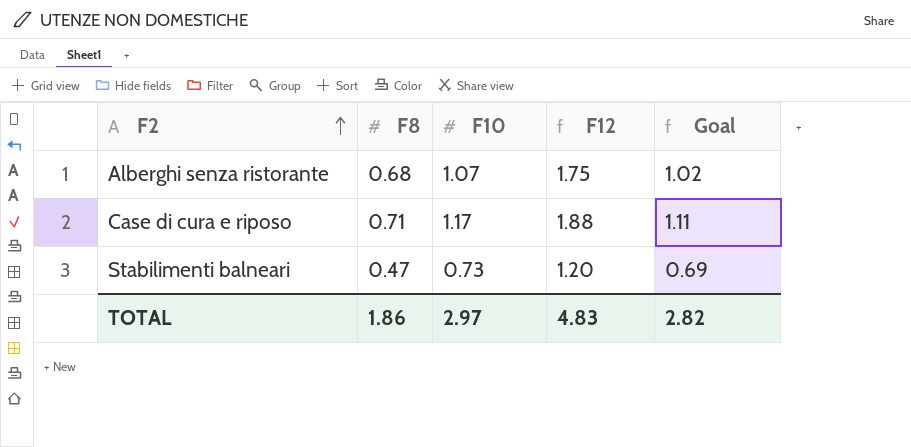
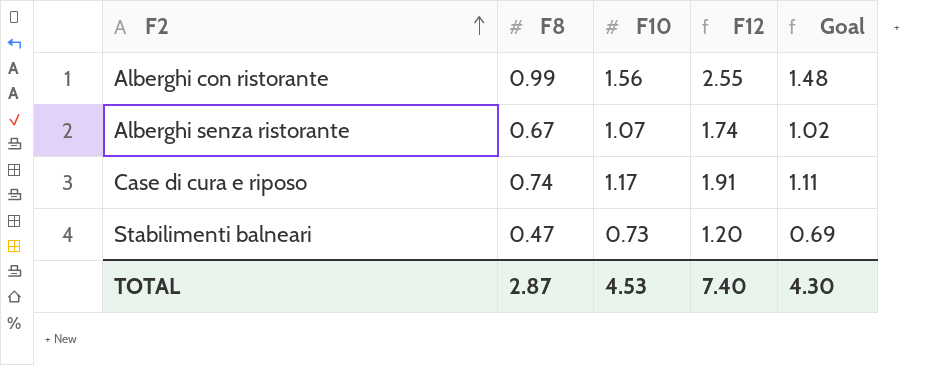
row Alberghi con ristorante: none -> 0.99 | 1.56 | 2.55 | 1.48
Alberghi senza ristorante | F8: 0.68 -> 0.67
Alberghi senza ristorante | F12: 1.75 -> 1.74
Case di cura e riposo | F8: 0.71 -> 0.74
Case di cura e riposo | F12: 1.88 -> 1.91
TOTAL | F8: 1.86 -> 2.87
TOTAL | F10: 2.97 -> 4.53
TOTAL | F12: 4.83 -> 7.40
TOTAL | Goal: 2.82 -> 4.30

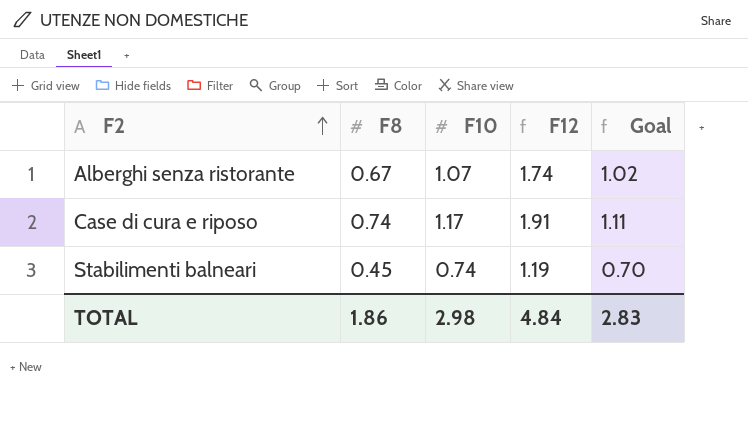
row Alberghi con ristorante: 0.99 | 1.56 | 2.55 | 1.48 -> none
Stabilimenti balneari | F8: 0.47 -> 0.45
Stabilimenti balneari | F10: 0.73 -> 0.74
Stabilimenti balneari | F12: 1.20 -> 1.19
Stabilimenti balneari | Goal: 0.69 -> 0.70
TOTAL | F8: 2.87 -> 1.86
TOTAL | F10: 4.53 -> 2.98
TOTAL | F12: 7.40 -> 4.84
TOTAL | Goal: 4.30 -> 2.83

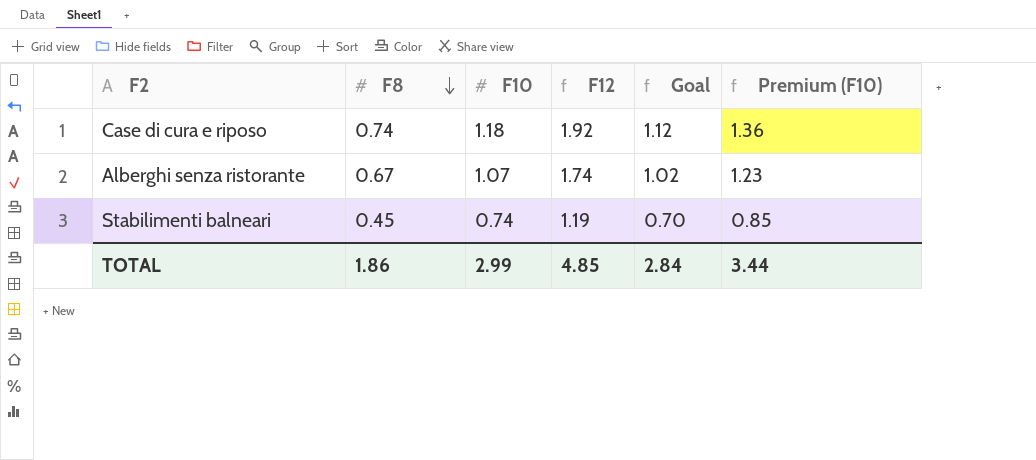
row order: F2 ascending -> F8 descending
column Premium (F10) | formula: none -> [F10] * 1.15
Case di cura e riposo | F10: 1.17 -> 1.18
Case di cura e riposo | F12: 1.91 -> 1.92
Case di cura e riposo | Goal: 1.11 -> 1.12
TOTAL | F10: 2.98 -> 2.99
TOTAL | F12: 4.84 -> 4.85
TOTAL | Goal: 2.83 -> 2.84

